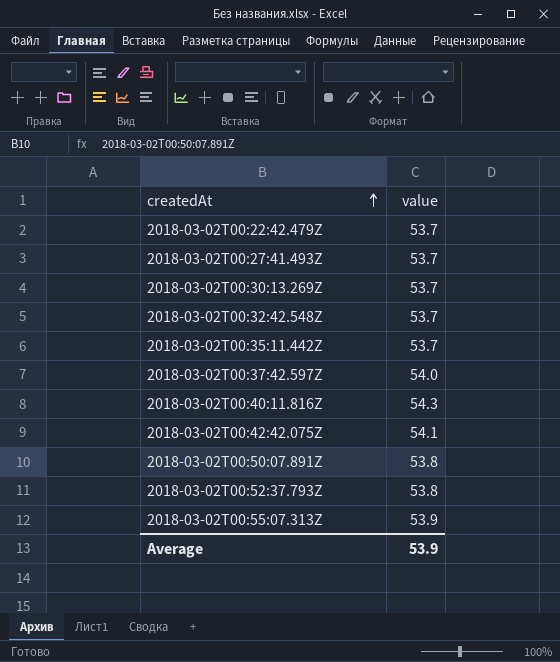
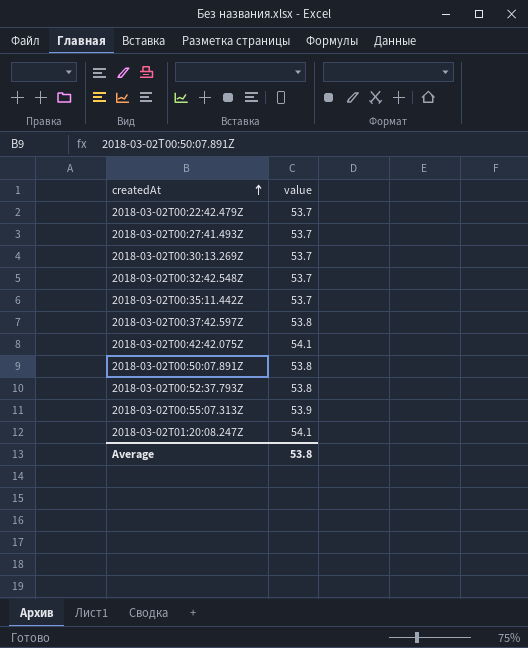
row 2018-03-02T00:40:11.816Z: 54.3 -> none
2018-03-02T00:37:42.597Z | value: 54.0 -> 53.8
row 2018-03-02T01:20:08.247Z: none -> 54.1
Average | value: 53.9 -> 53.8

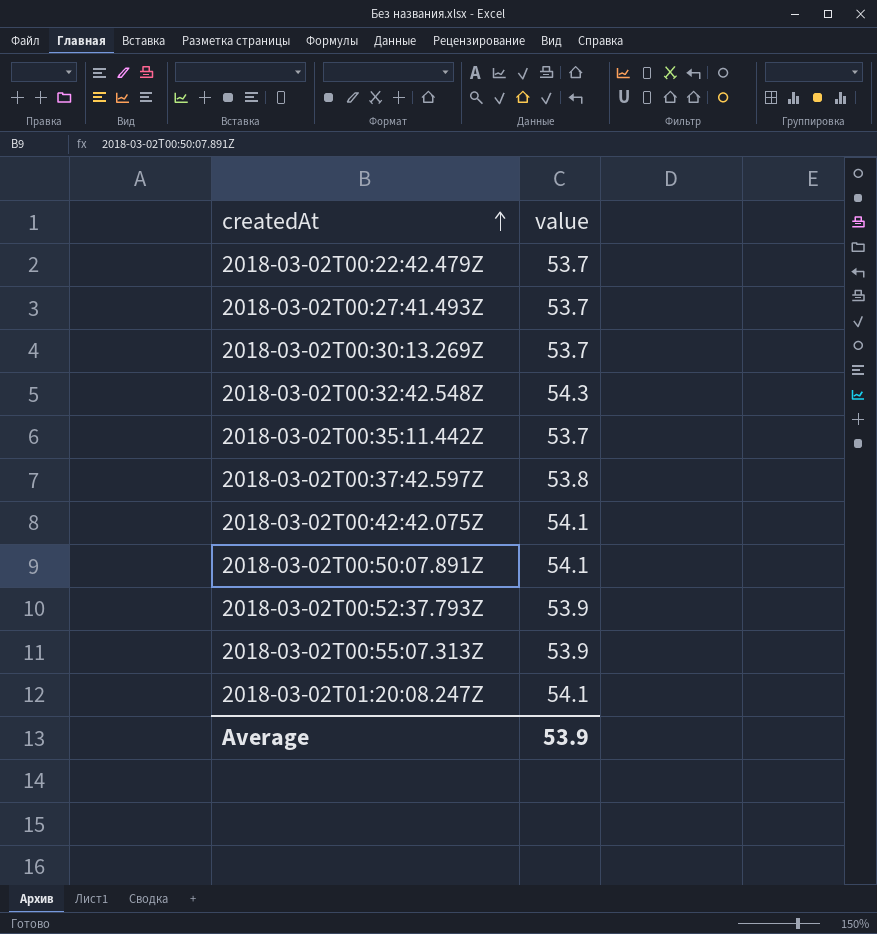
2018-03-02T00:32:42.548Z | value: 53.7 -> 54.3
2018-03-02T00:50:07.891Z | value: 53.8 -> 54.1
2018-03-02T00:52:37.793Z | value: 53.8 -> 53.9
Average | value: 53.8 -> 53.9

